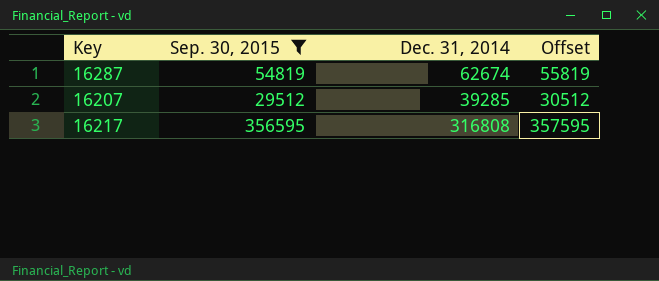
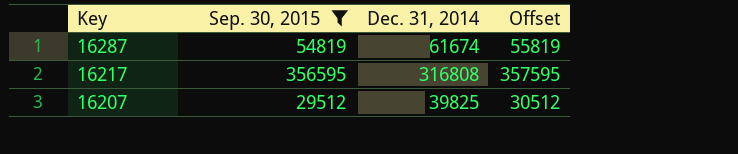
row order: none -> Key descending
16287 | Dec. 31, 2014: 62674 -> 61674
16207 | Dec. 31, 2014: 39285 -> 39825

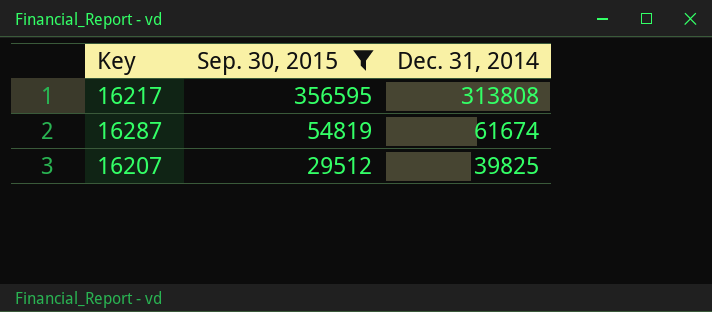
row order: Key descending -> Sep. 30, 2015 descending
column Offset | formula: [Sep. 30, 2015] + 1000 -> none
16217 | Dec. 31, 2014: 316808 -> 313808

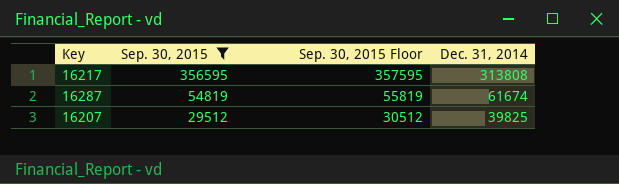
column Sep. 30, 2015 Floor | formula: none -> [Sep. 30, 2015] + 1000

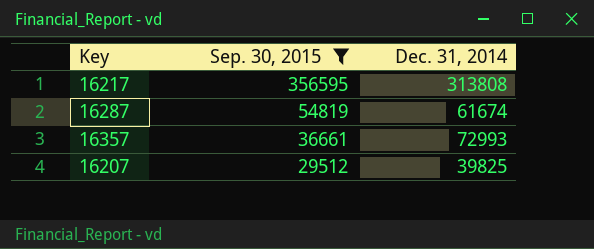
column Sep. 30, 2015 Floor | formula: [Sep. 30, 2015] + 1000 -> none
row 16357: none -> 36661 | 72993

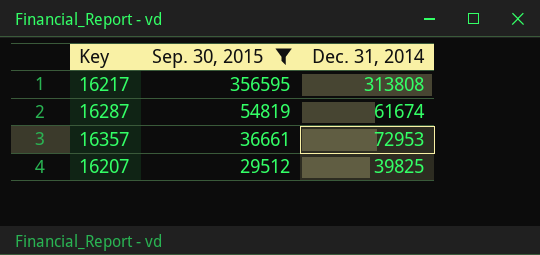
16357 | Dec. 31, 2014: 72993 -> 72953

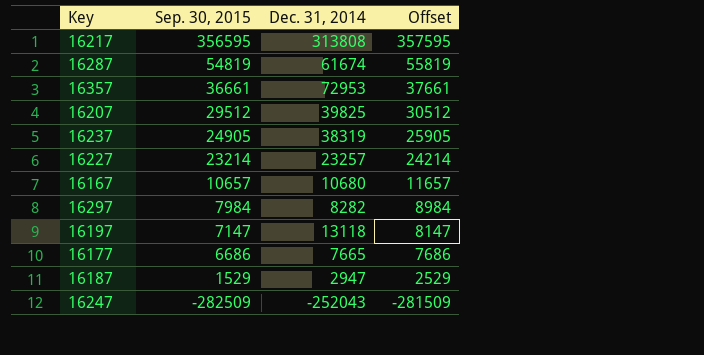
filter: Sep. 30, 2015 >= 29512 -> none
column Offset | formula: none -> [Sep. 30, 2015] + 1000

